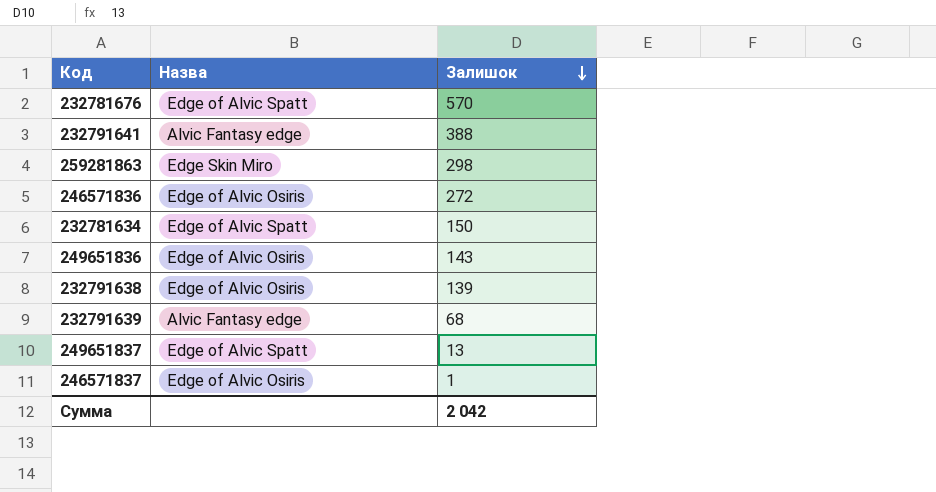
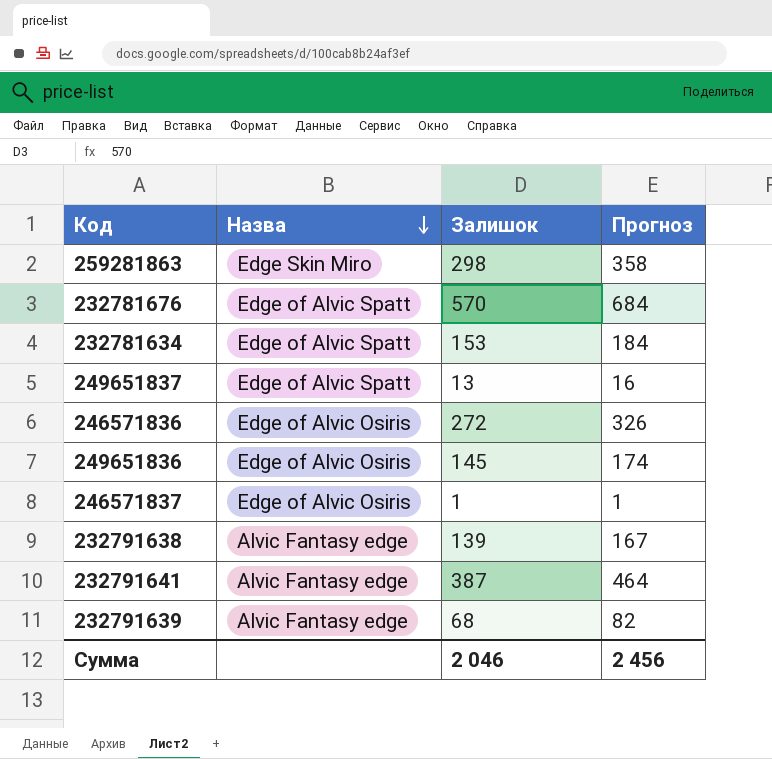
row order: Залишок descending -> Назва descending
column Прогноз | formula: none -> [Залишок] * 1,2
232781634 | Залишок: 150 -> 153
249651836 | Залишок: 143 -> 145
232791638 | Назва: Edge of Alvic Osiris -> Alvic Fantasy edge
232791641 | Залишок: 388 -> 387
Сумма | Залишок: 2 042 -> 2 046

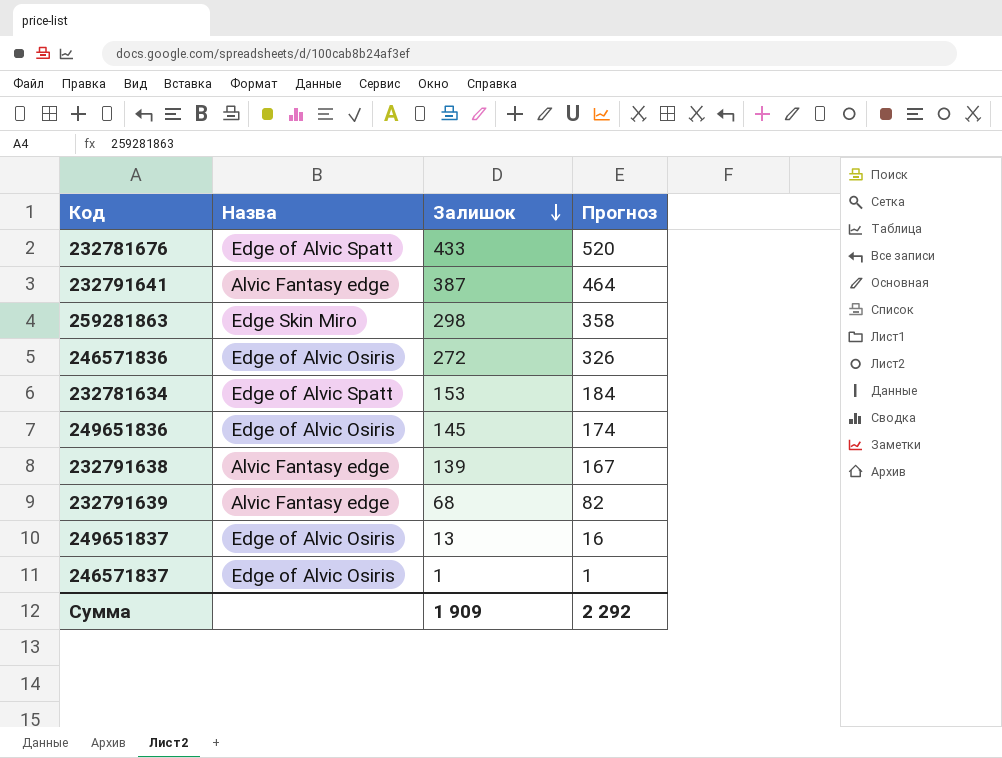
row order: Назва descending -> Залишок descending
232781676 | Залишок: 570 -> 433
232781676 | Прогноз: 684 -> 520
249651837 | Назва: Edge of Alvic Spatt -> Edge of Alvic Osiris
Сумма | Залишок: 2 046 -> 1 909
Сумма | Прогноз: 2 456 -> 2 292

